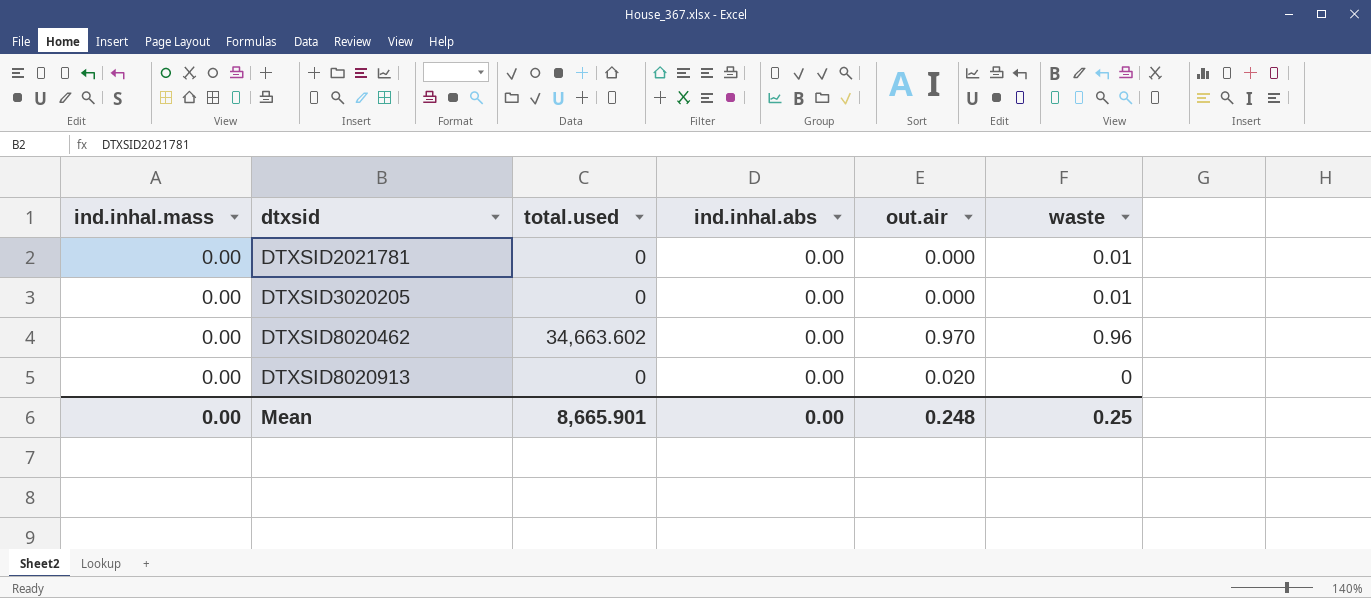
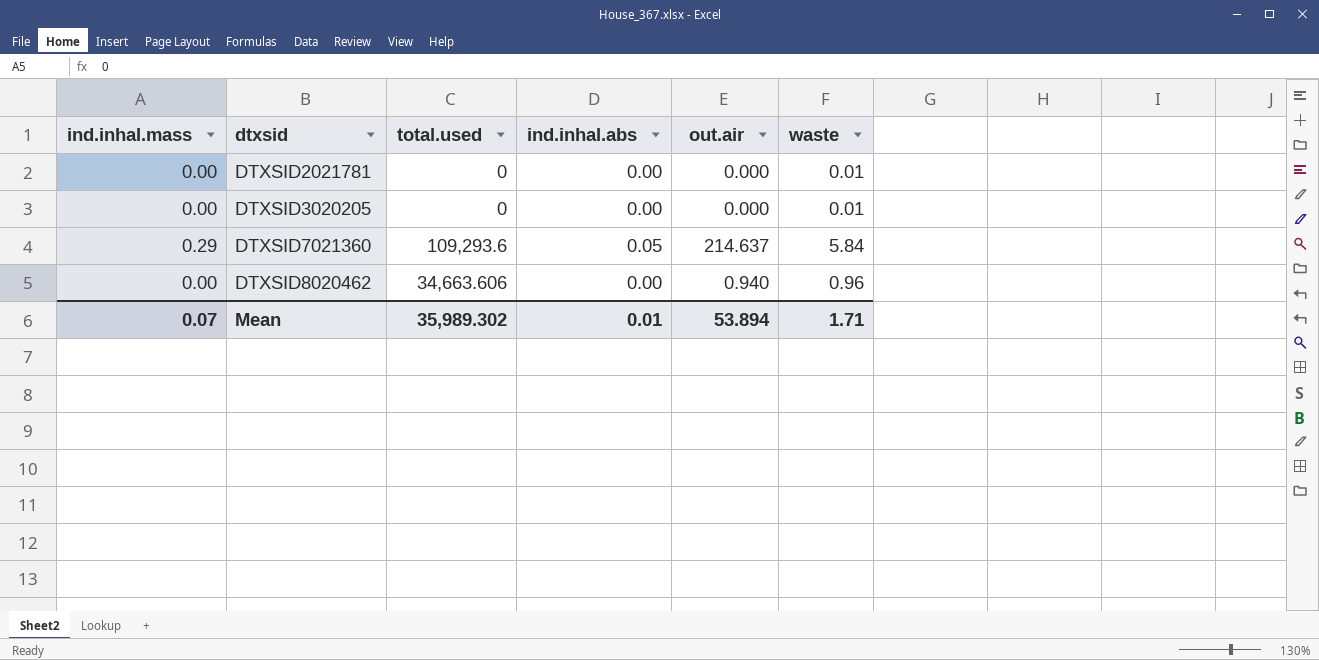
row DTXSID8020913: 0.00 | 0 | 0.00 | 0.020 | 0 -> none
row DTXSID7021360: none -> 0.29 | 109,293.6 | 0.05 | 214.637 | 5.84
DTXSID8020462 | total.used: 34,663.602 -> 34,663.606
DTXSID8020462 | out.air: 0.970 -> 0.940
Mean | ind.inhal.mass: 0.00 -> 0.07
Mean | total.used: 8,665.901 -> 35,989.302
Mean | ind.inhal.abs: 0.00 -> 0.01
Mean | out.air: 0.248 -> 53.894
Mean | waste: 0.25 -> 1.71

